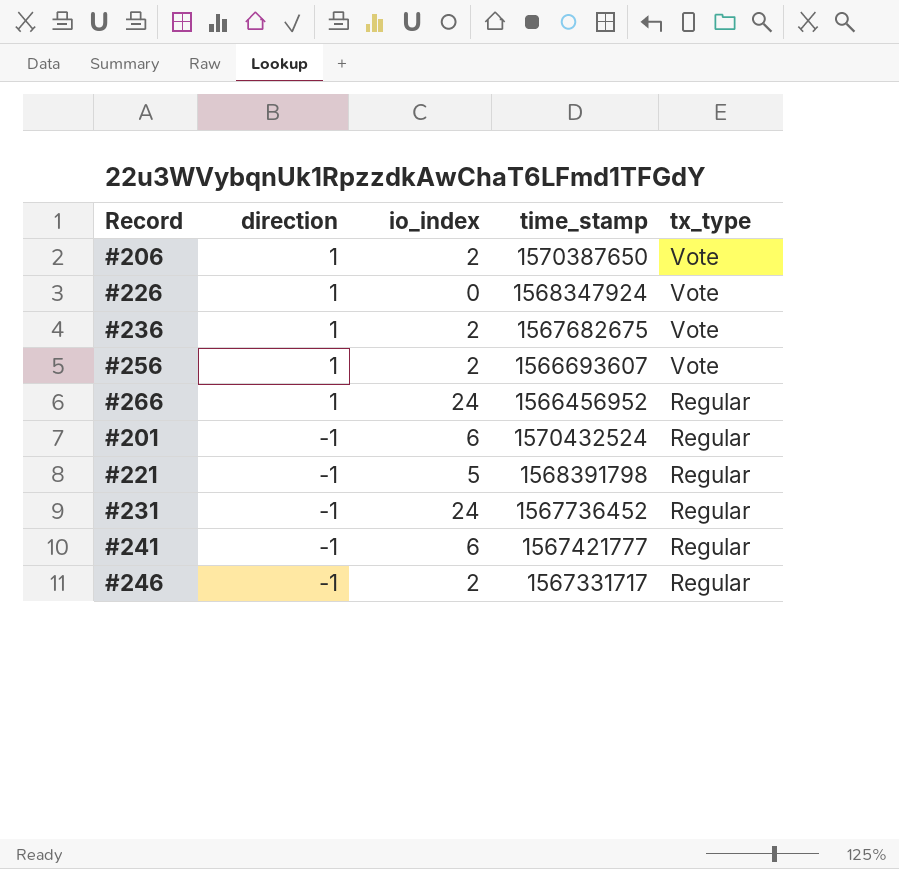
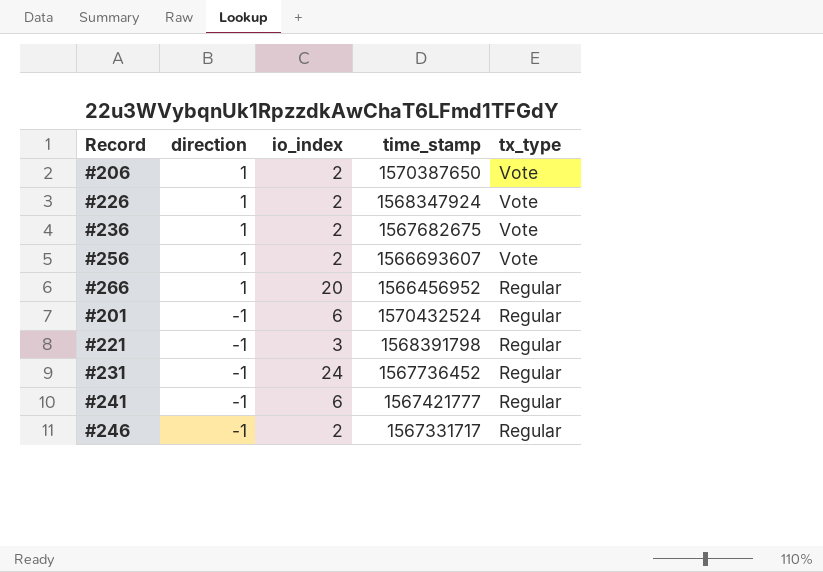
#226 | io_index: 0 -> 2
#266 | io_index: 24 -> 20
#221 | io_index: 5 -> 3

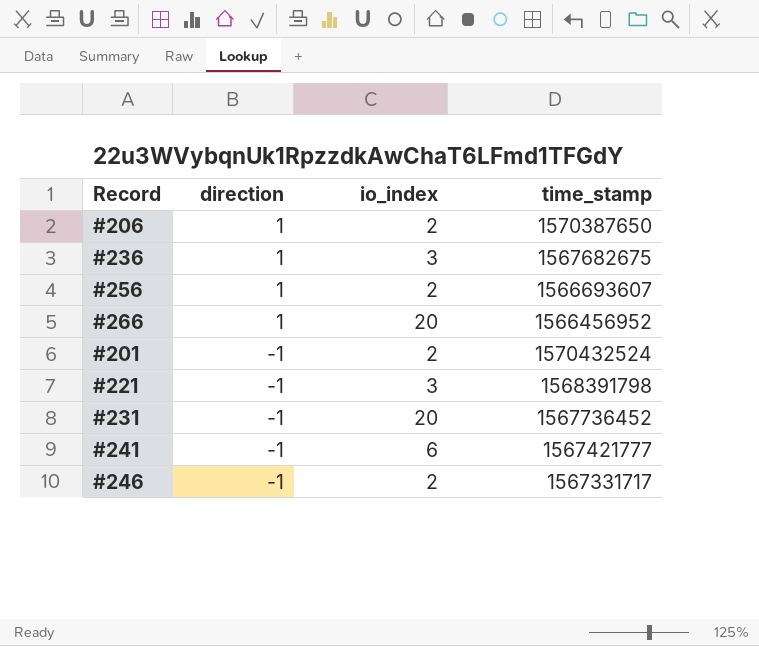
column tx_type | position: 5 -> none
row #226: 1 | 2 | 1568347924 | Vote -> none
#236 | io_index: 2 -> 3
#201 | io_index: 6 -> 2
#231 | io_index: 24 -> 20

